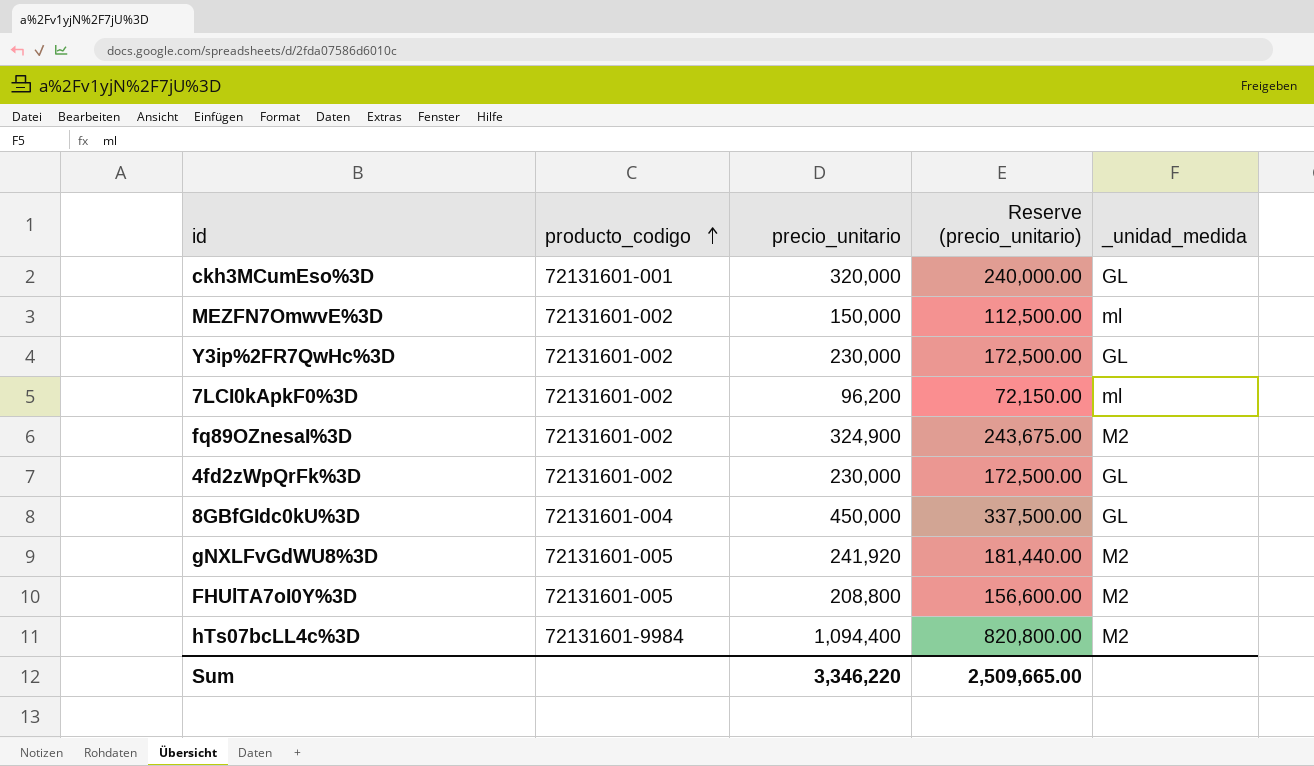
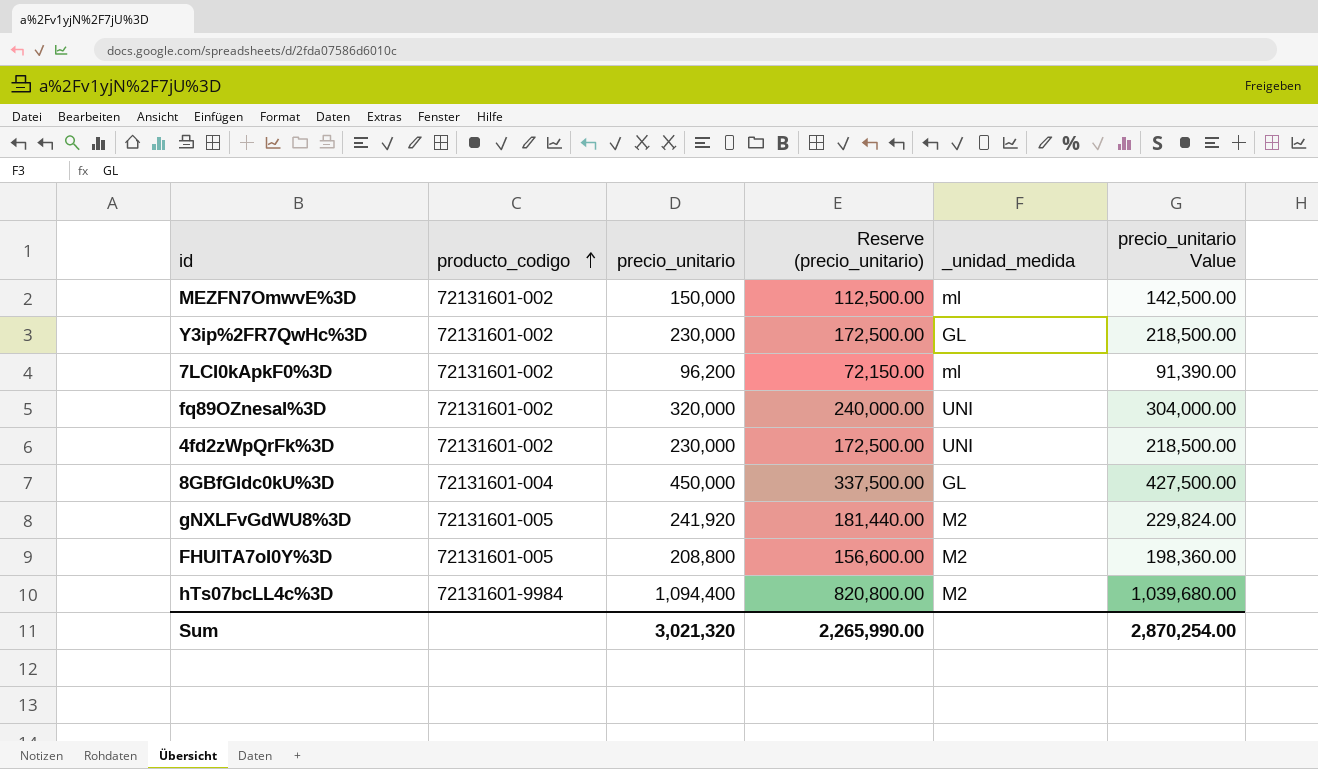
column precio_unitario Value | formula: none -> [precio_unitario] * 0.95
row ckh3MCumEso%3D: 72131601-001 | 320,000 | 240,000.00 | GL -> none
fq89OZnesaI%3D | precio_unitario: 324,900 -> 320,000
fq89OZnesaI%3D | Reserve (precio_unitario): 243,675.00 -> 240,000.00
fq89OZnesaI%3D | _unidad_medida: M2 -> UNI
4fd2zWpQrFk%3D | _unidad_medida: GL -> UNI
Sum | precio_unitario: 3,346,220 -> 3,021,320
Sum | Reserve (precio_unitario): 2,509,665.00 -> 2,265,990.00

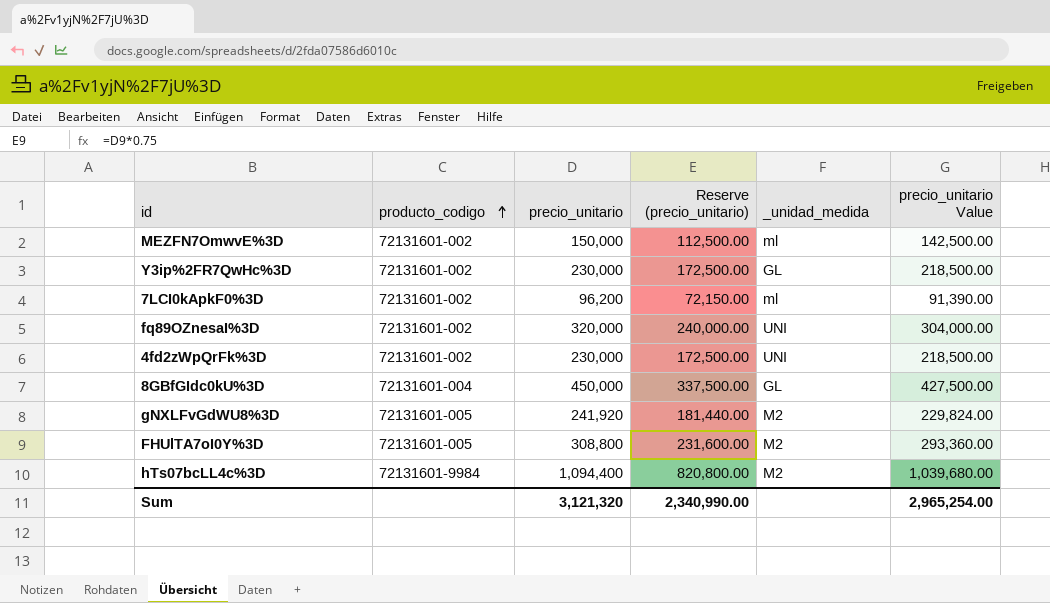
FHUlTA7oI0Y%3D | precio_unitario: 208,800 -> 308,800
FHUlTA7oI0Y%3D | Reserve (precio_unitario): 156,600.00 -> 231,600.00
FHUlTA7oI0Y%3D | precio_unitario Value: 198,360.00 -> 293,360.00
Sum | precio_unitario: 3,021,320 -> 3,121,320
Sum | Reserve (precio_unitario): 2,265,990.00 -> 2,340,990.00
Sum | precio_unitario Value: 2,870,254.00 -> 2,965,254.00

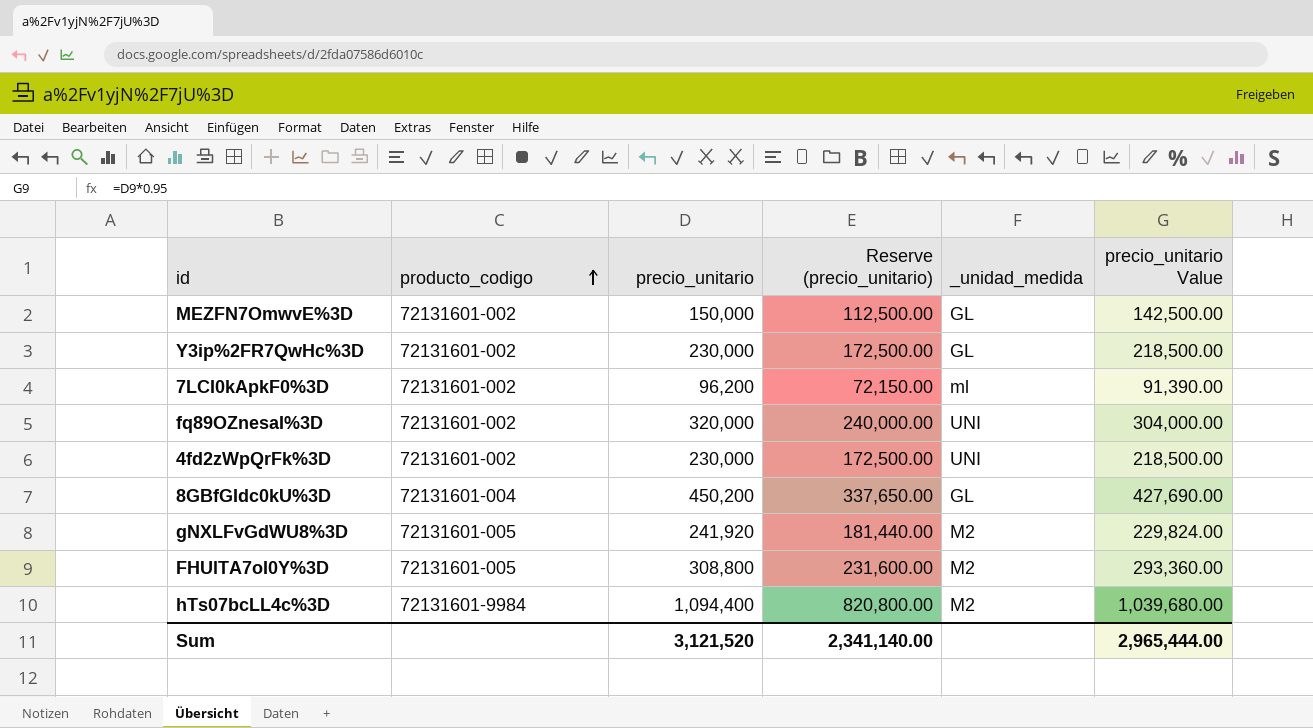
MEZFN7OmwvE%3D | _unidad_medida: ml -> GL
8GBfGIdc0kU%3D | precio_unitario: 450,000 -> 450,200
8GBfGIdc0kU%3D | Reserve (precio_unitario): 337,500.00 -> 337,650.00
8GBfGIdc0kU%3D | precio_unitario Value: 427,500.00 -> 427,690.00
Sum | precio_unitario: 3,121,320 -> 3,121,520
Sum | Reserve (precio_unitario): 2,340,990.00 -> 2,341,140.00
Sum | precio_unitario Value: 2,965,254.00 -> 2,965,444.00

